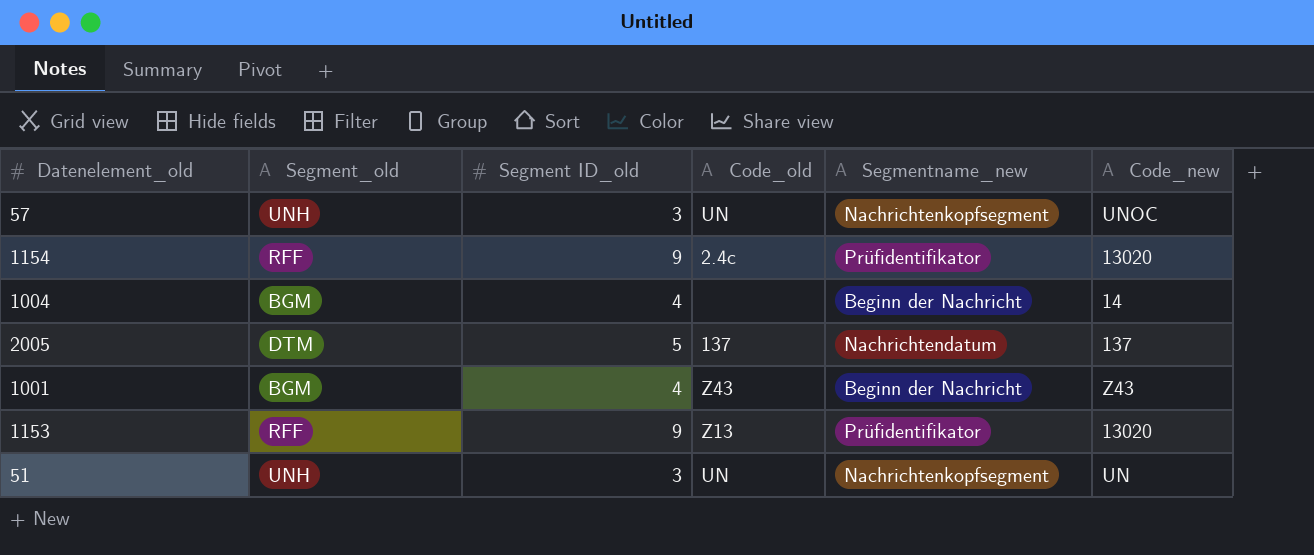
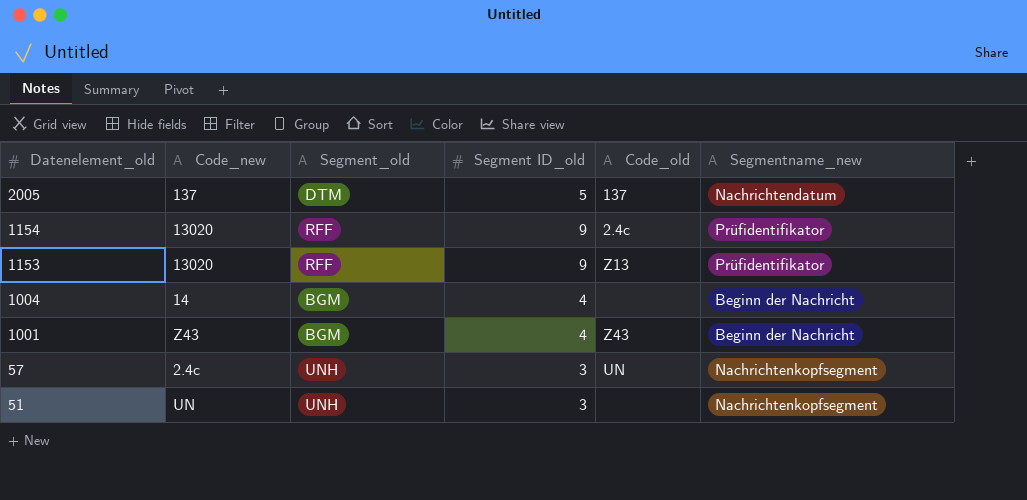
row order: none -> Datenelement_old descending
column Code_new | position: 6 -> 2
57 | Code_new: UNOC -> 2.4c
51 | Code_old: UN -> none

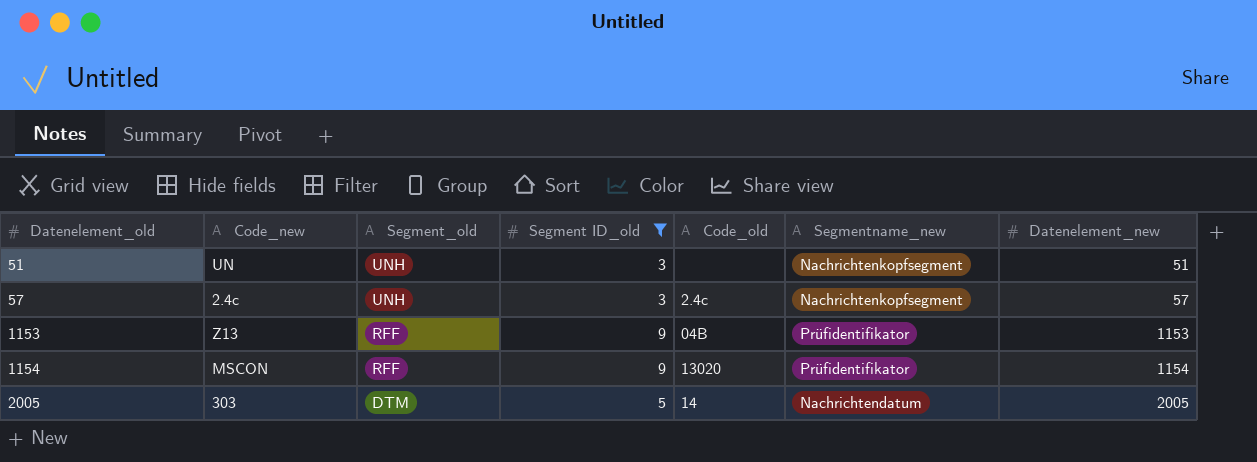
filter: none -> Segment ID_old != 4
row order: Datenelement_old descending -> Datenelement_old ascending
column Datenelement_new | position: none -> 7
57 | Code_old: UN -> 2.4c
1153 | Code_new: 13020 -> Z13
1153 | Code_old: Z13 -> 04B
1154 | Code_new: 13020 -> MSCON
1154 | Code_old: 2.4c -> 13020
2005 | Code_new: 137 -> 303
2005 | Code_old: 137 -> 14

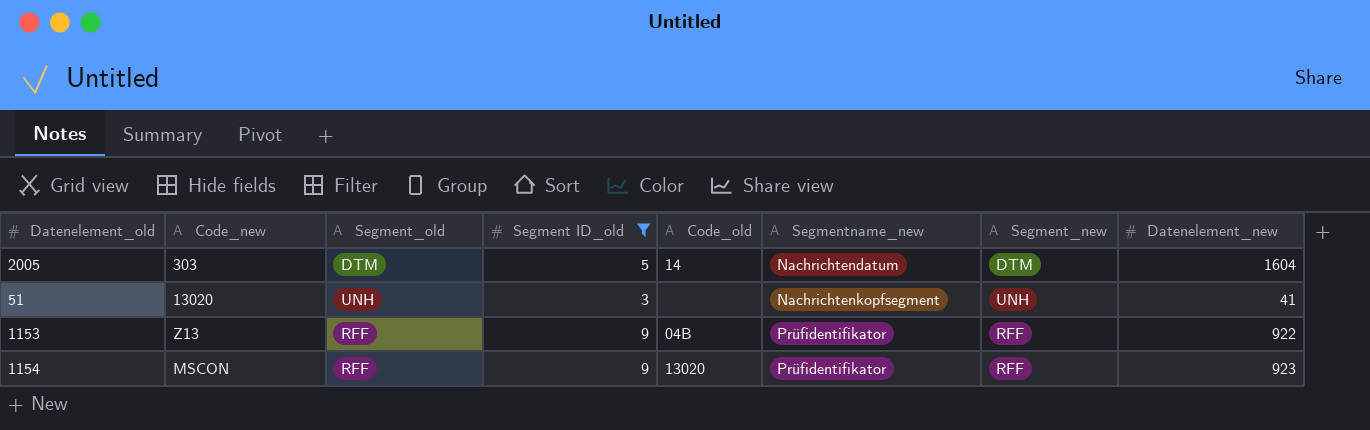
row order: Datenelement_old ascending -> Segmentname_new ascending
column Segment_new | position: none -> 7
row 57: 2.4c | UNH | 3 | 2.4c | Nachrichtenkopfsegment | 57 -> none
2005 | Datenelement_new: 2005 -> 1604
51 | Code_new: UN -> 13020
51 | Datenelement_new: 51 -> 41
1153 | Datenelement_new: 1153 -> 922
1154 | Datenelement_new: 1154 -> 923

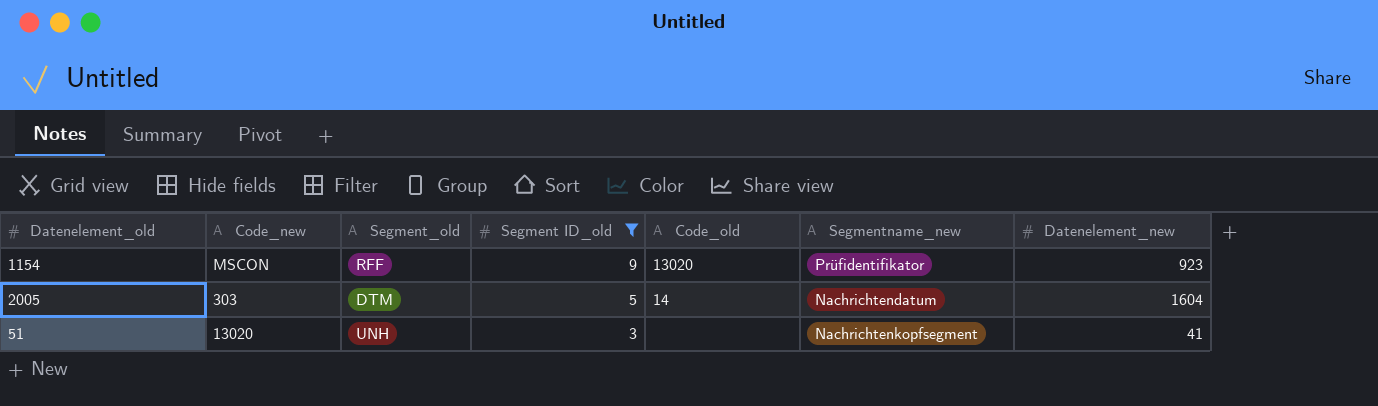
row order: Segmentname_new ascending -> Segment ID_old descending
column Segment_new | position: 7 -> none
row 1153: Z13 | RFF | 9 | 04B | Prüfidentifikator | RFF | 922 -> none

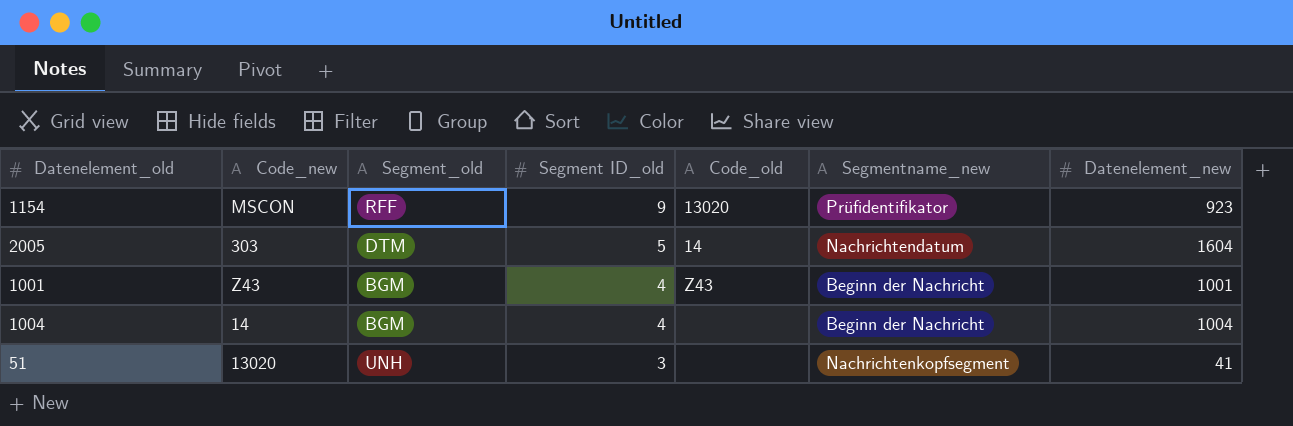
filter: Segment ID_old != 4 -> none

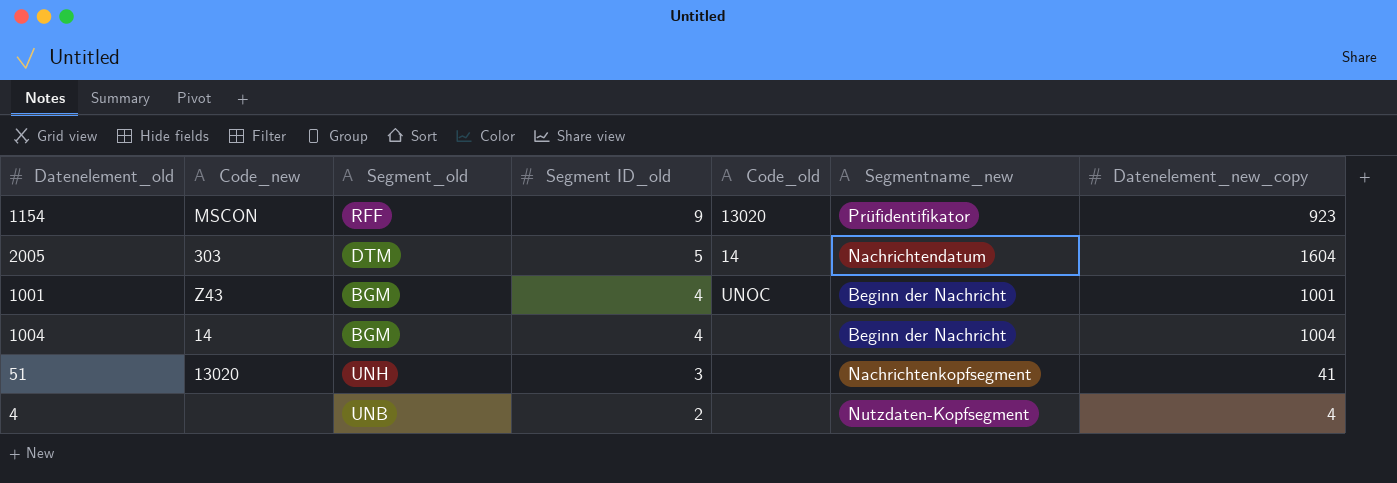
column name: Datenelement_new -> Datenelement_new_copy
1001 | Code_old: Z43 -> UNOC
row 4: none -> none | UNB | 2 | none | Nutzdaten-Kopfsegment | 4

